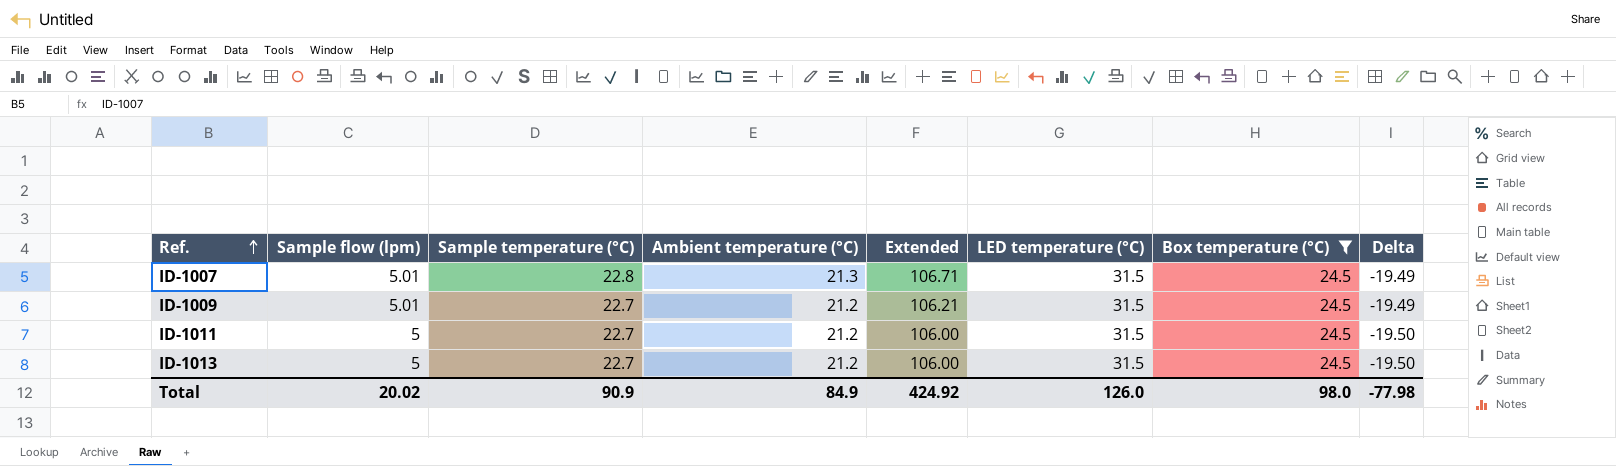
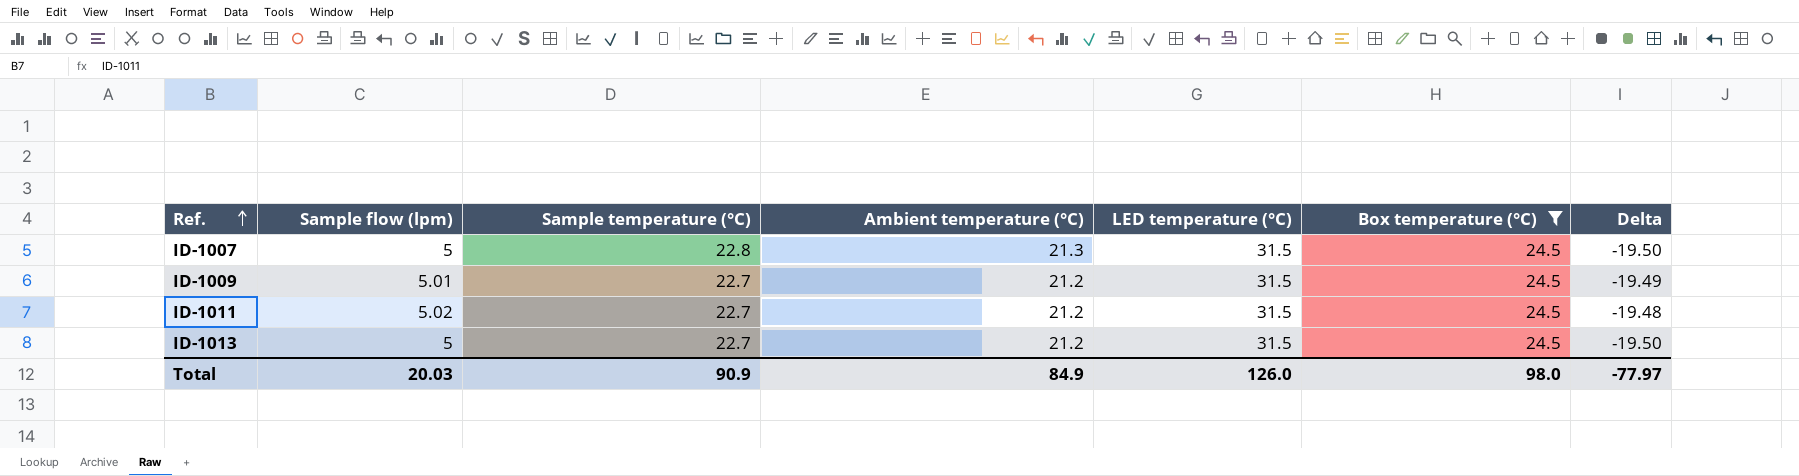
column Extended | formula: [Sample flow (lpm)] * [Ambient temperature (°C)] -> none
ID-1007 | Sample flow (lpm): 5.01 -> 5
ID-1007 | Delta: -19.49 -> -19.50
ID-1011 | Sample flow (lpm): 5 -> 5.02
ID-1011 | Delta: -19.50 -> -19.48
Total | Sample flow (lpm): 20.02 -> 20.03
Total | Delta: -77.98 -> -77.97

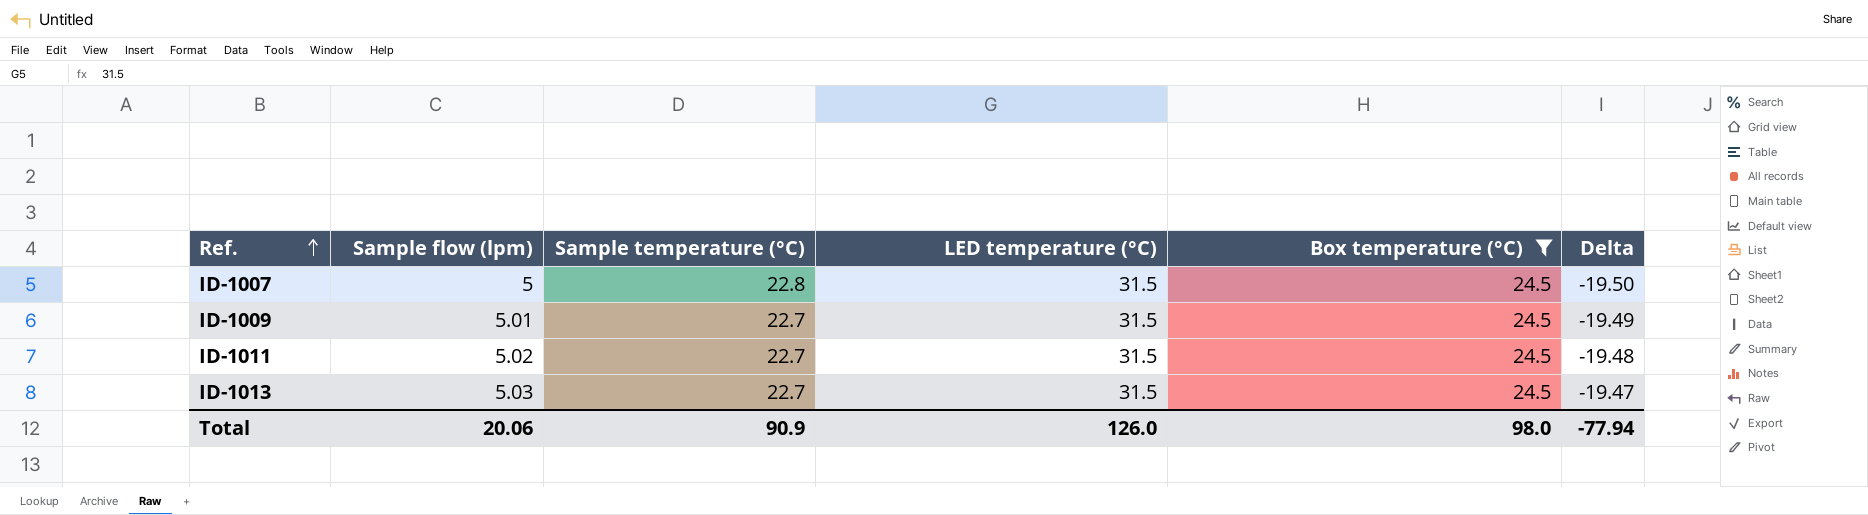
column Ambient temperature (°C) | position: 4 -> none
ID-1013 | Sample flow (lpm): 5 -> 5.03
ID-1013 | Delta: -19.50 -> -19.47
Total | Sample flow (lpm): 20.03 -> 20.06
Total | Delta: -77.97 -> -77.94

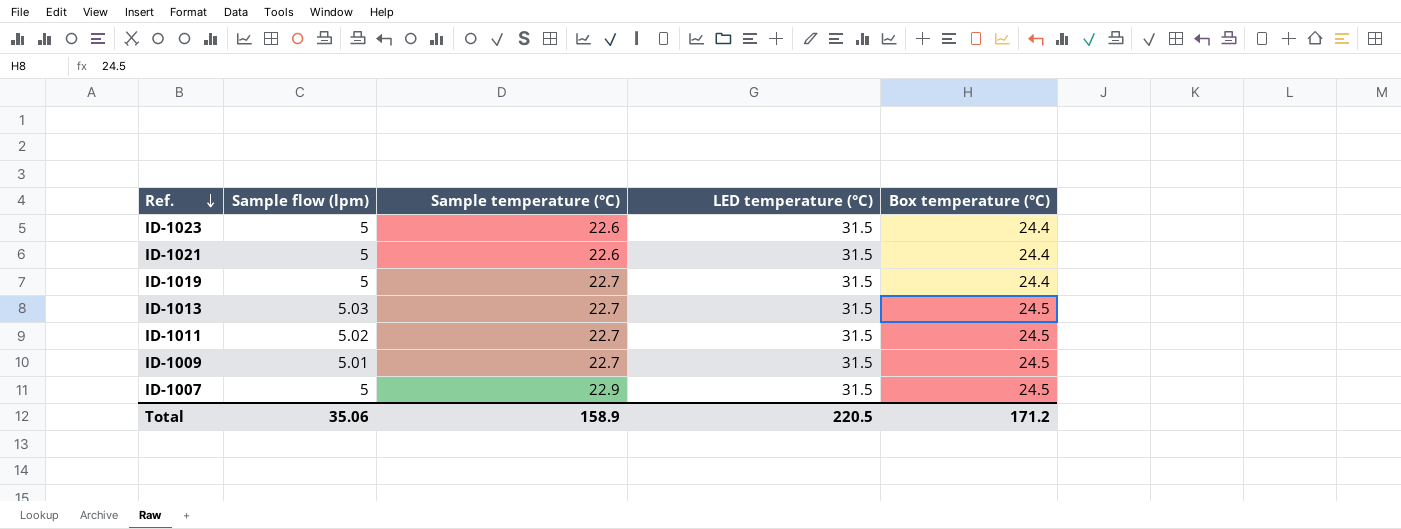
filter: Box temperature (°C) = 24.5 -> none
row order: Ref. ascending -> Ref. descending
column Delta | formula: [Sample flow (lpm)] - [Box temperature (°C)] -> none
ID-1007 | Sample temperature (°C): 22.8 -> 22.9
Total | Sample flow (lpm): 20.06 -> 35.06
Total | Sample temperature (°C): 90.9 -> 158.9
Total | LED temperature (°C): 126.0 -> 220.5
Total | Box temperature (°C): 98.0 -> 171.2

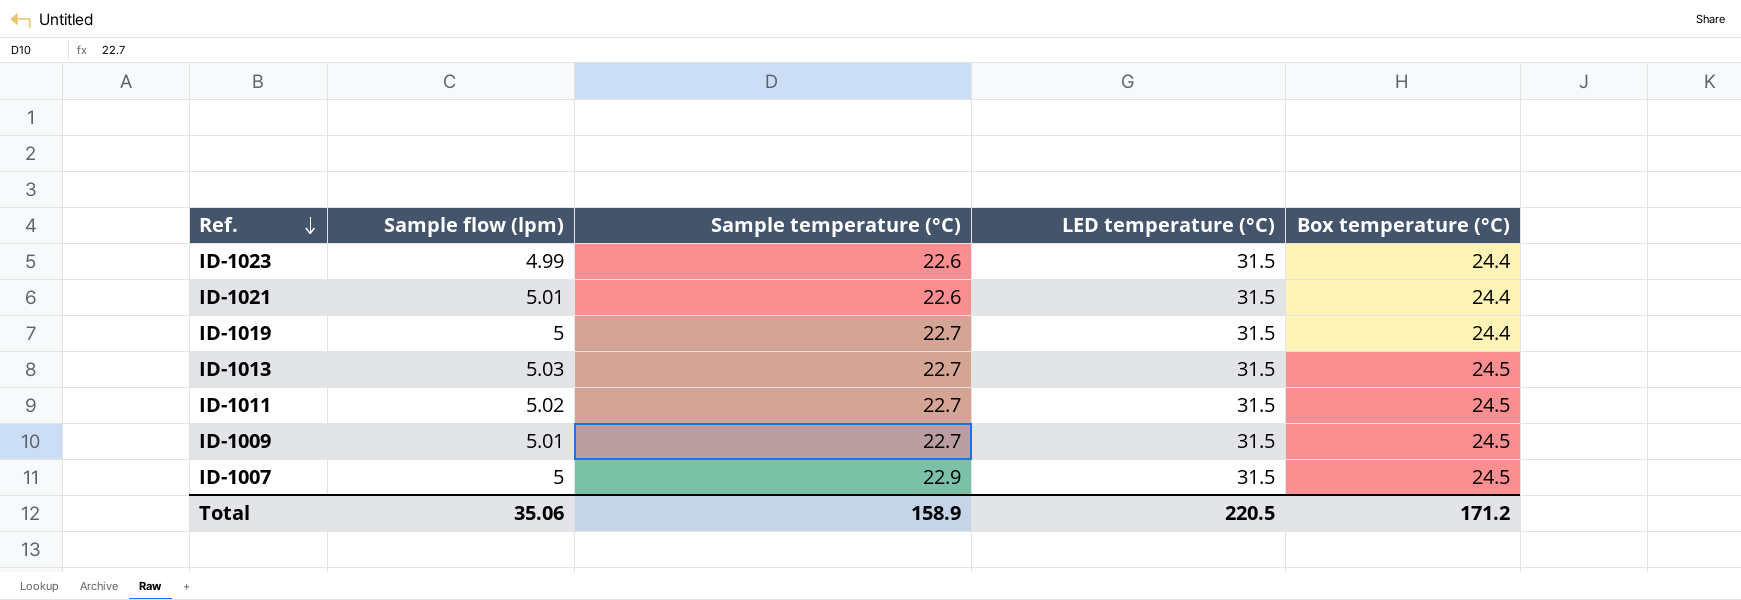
ID-1023 | Sample flow (lpm): 5 -> 4.99
ID-1021 | Sample flow (lpm): 5 -> 5.01

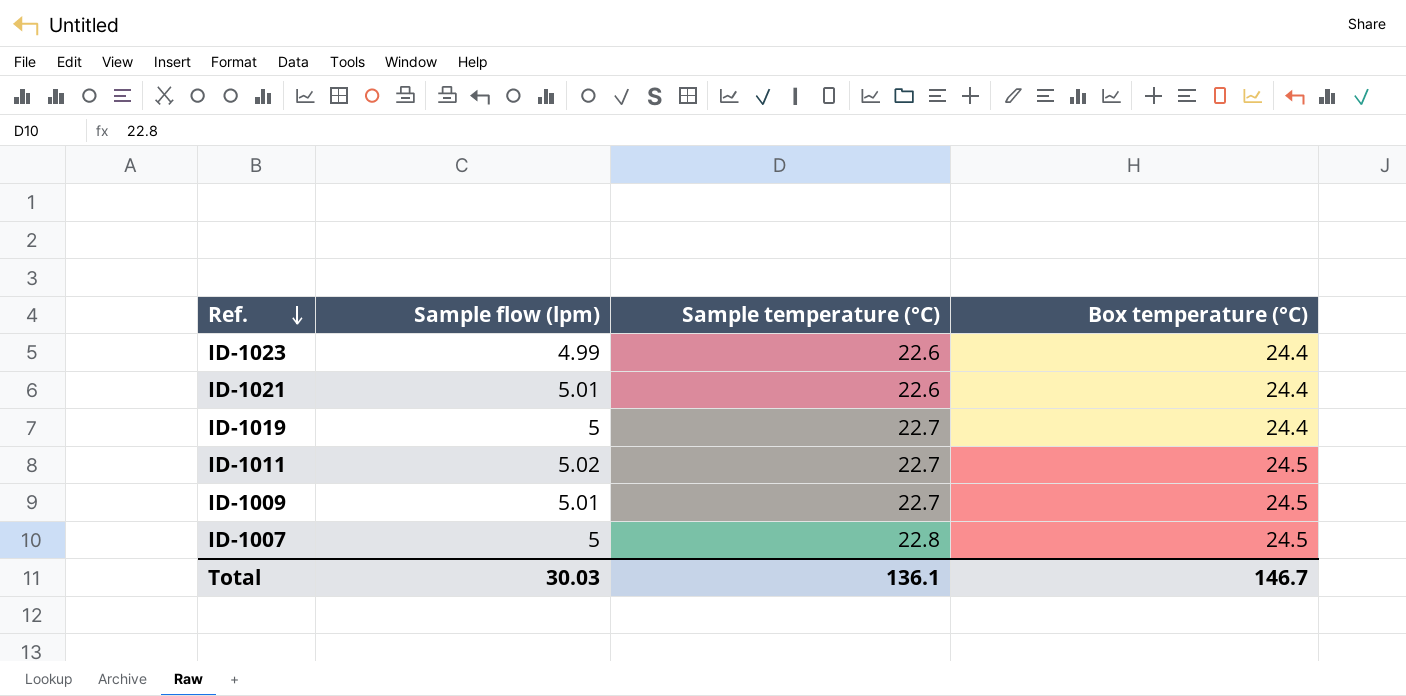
column LED temperature (°C) | position: 4 -> none
row ID-1013: 5.03 | 22.7 | 31.5 | 24.5 -> none
ID-1007 | Sample temperature (°C): 22.9 -> 22.8
Total | Sample flow (lpm): 35.06 -> 30.03
Total | Sample temperature (°C): 158.9 -> 136.1
Total | Box temperature (°C): 171.2 -> 146.7

